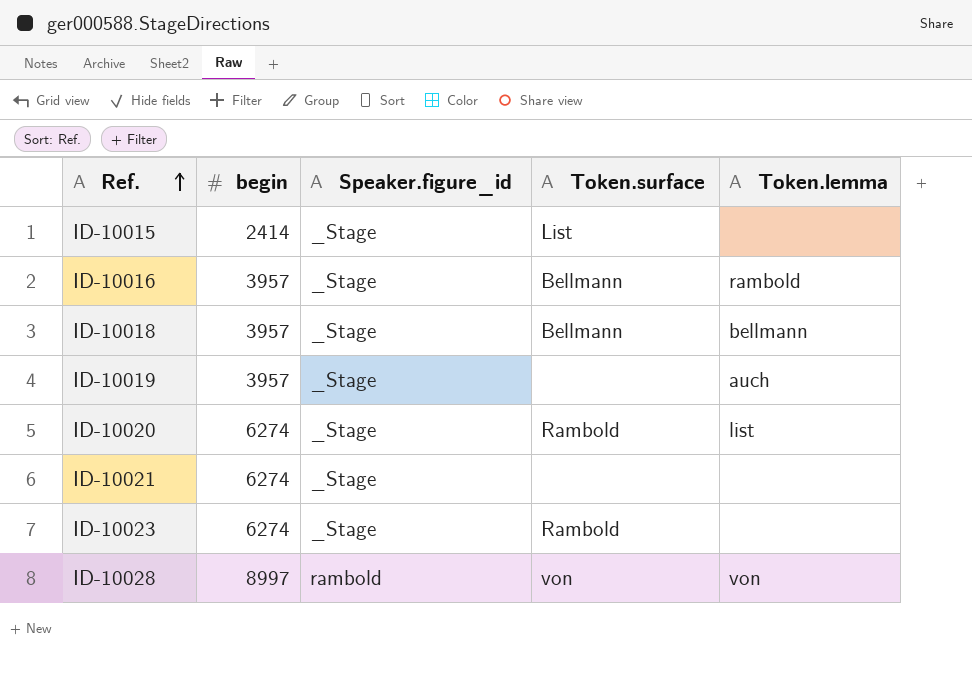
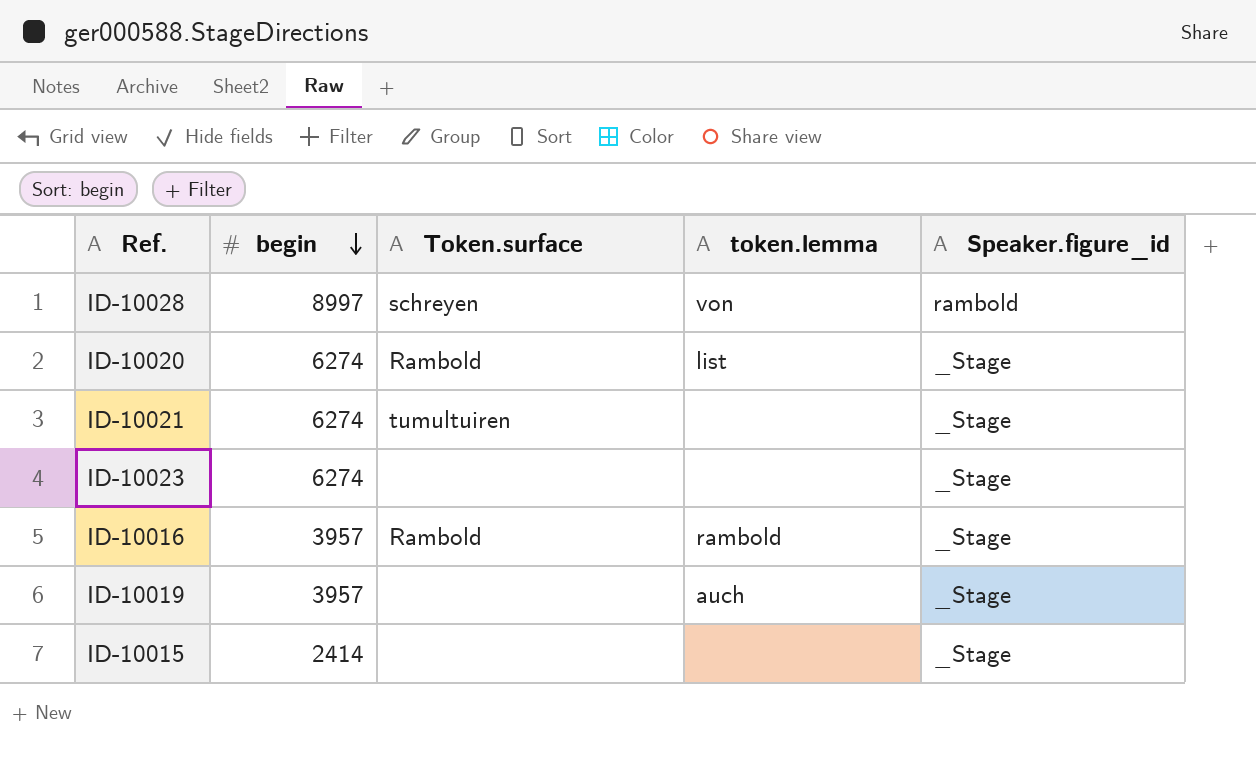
row order: Ref. ascending -> begin descending
column name: Token.lemma -> token.lemma
column Speaker.figure_id | position: 3 -> 5
row ID-10018: 3957 | _Stage | Bellmann | bellmann -> none
ID-10028 | Token.surface: von -> schreyen
ID-10021 | Token.surface: none -> tumultuiren
ID-10023 | Token.surface: Rambold -> none
ID-10016 | Token.surface: Bellmann -> Rambold
ID-10015 | Token.surface: List -> none

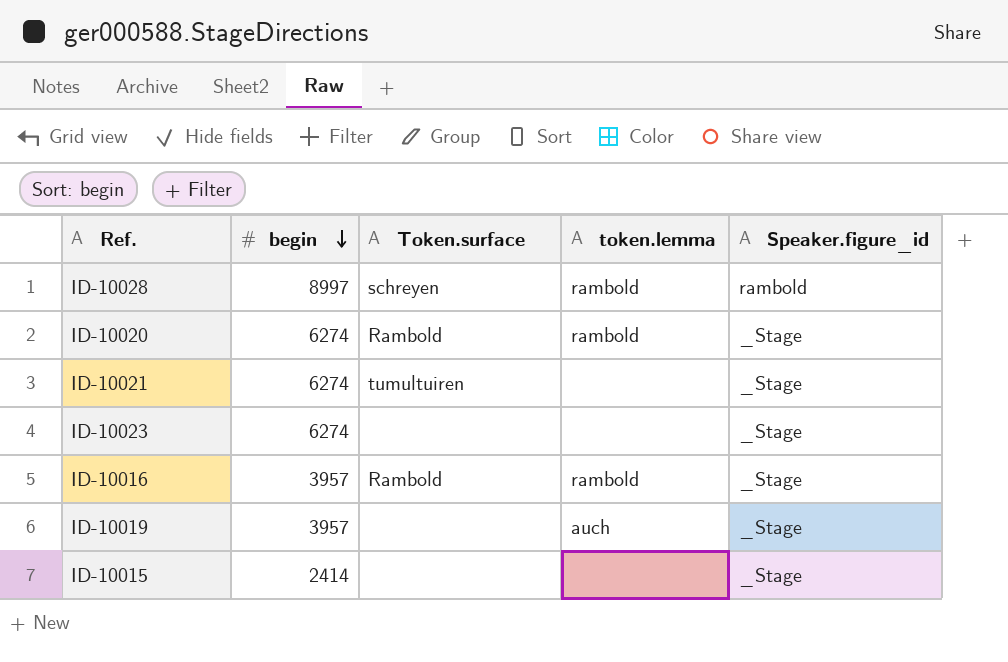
ID-10028 | token.lemma: von -> rambold
ID-10020 | token.lemma: list -> rambold

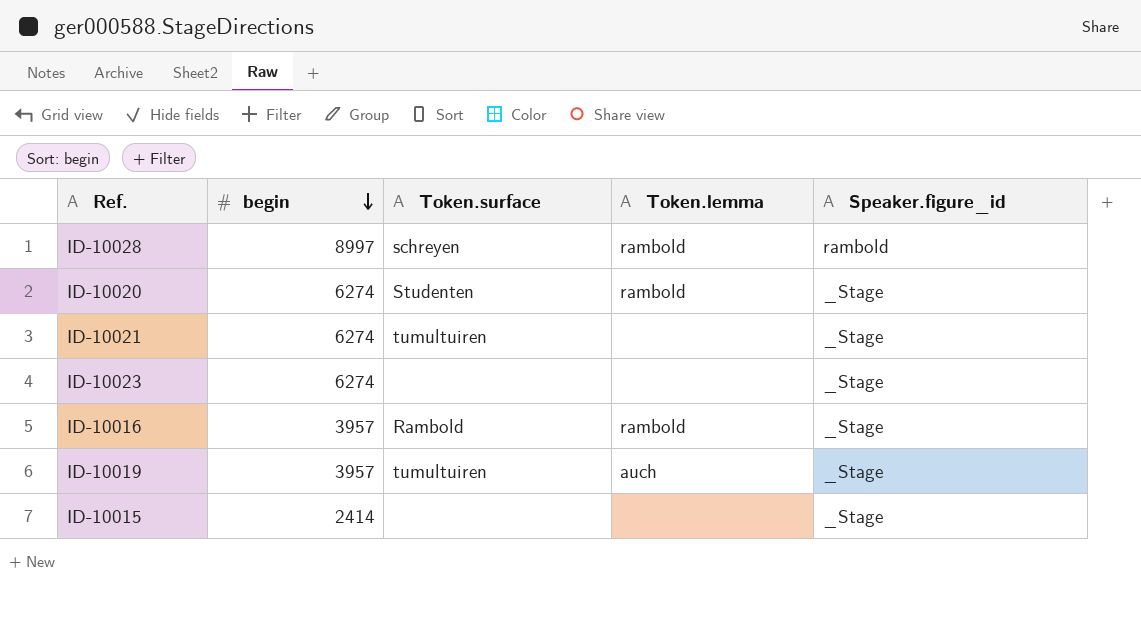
column name: token.lemma -> Token.lemma
ID-10020 | Token.surface: Rambold -> Studenten
ID-10019 | Token.surface: none -> tumultuiren

